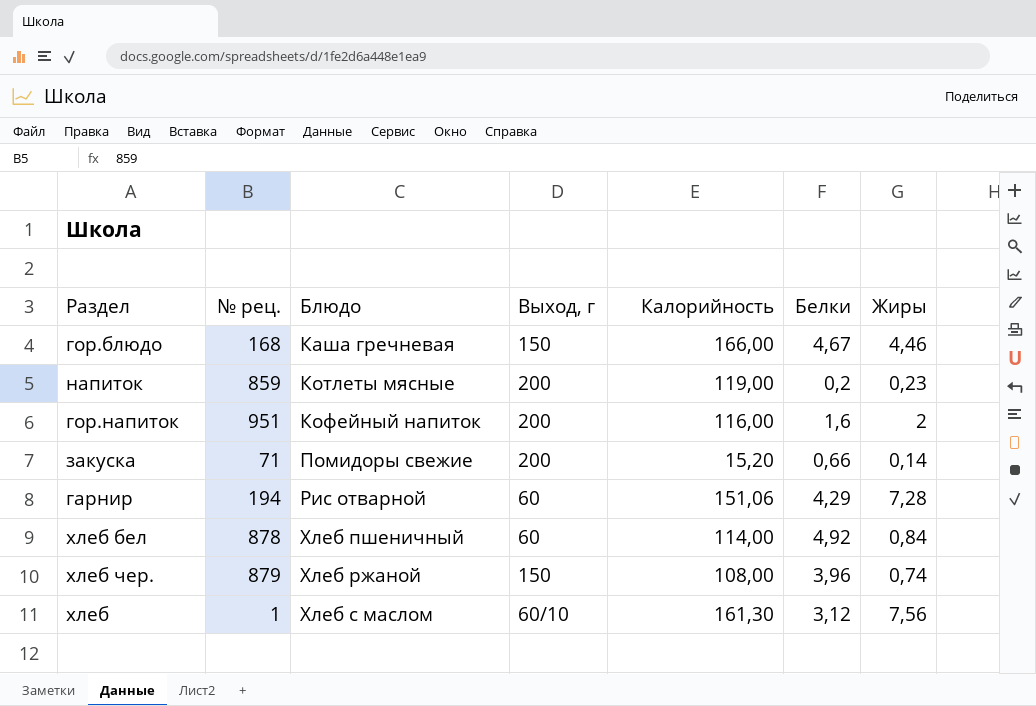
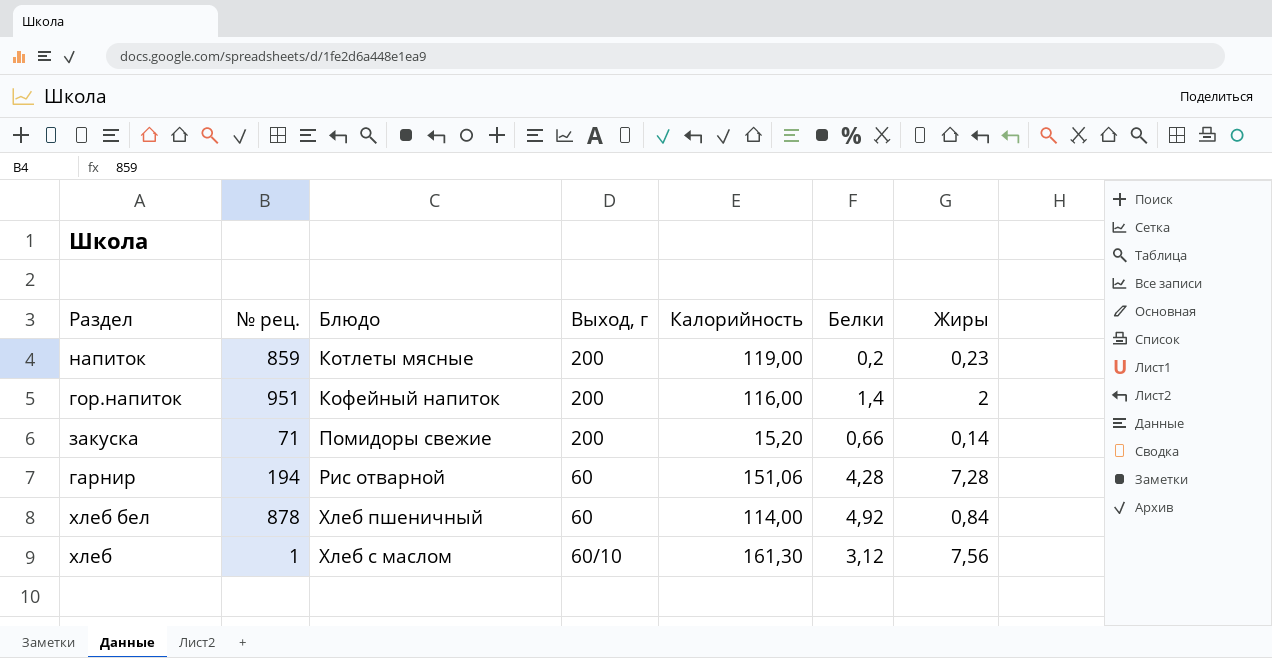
row гор.блюдо: 168 | Каша гречневая | 150 | 166,00 | 4,67 | 4,46 -> none
row хлеб чер.: 879 | Хлеб ржаной | 150 | 108,00 | 3,96 | 0,74 -> none
гор.напиток | Белки: 1,6 -> 1,4
гарнир | Белки: 4,29 -> 4,28

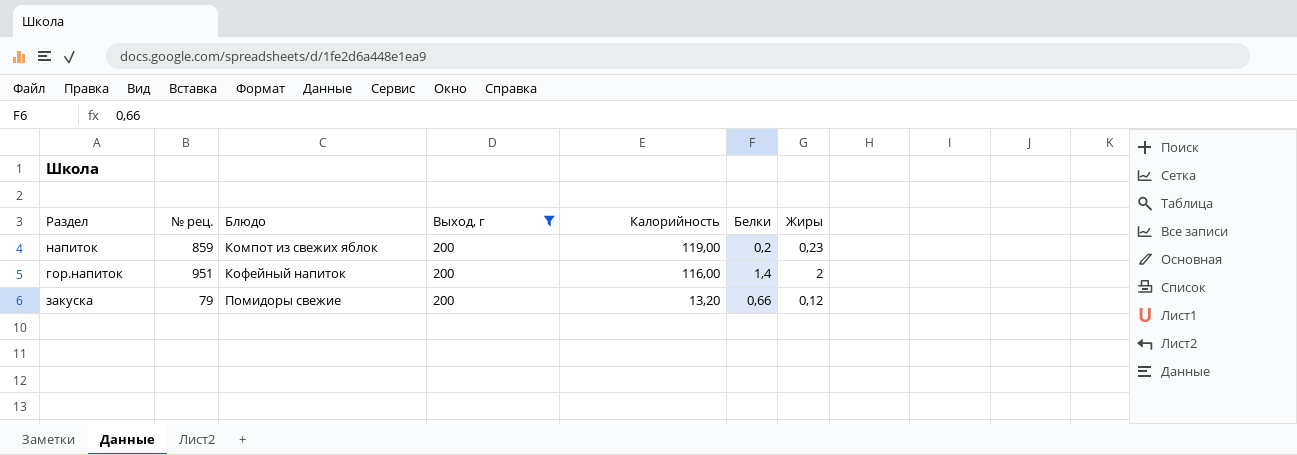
filter: none -> Выход, г = 200
напиток | Блюдо: Котлеты мясные -> Компот из свежих яблок
закуска | № рец.: 71 -> 79
закуска | Калорийность: 15,20 -> 13,20
закуска | Жиры: 0,14 -> 0,12

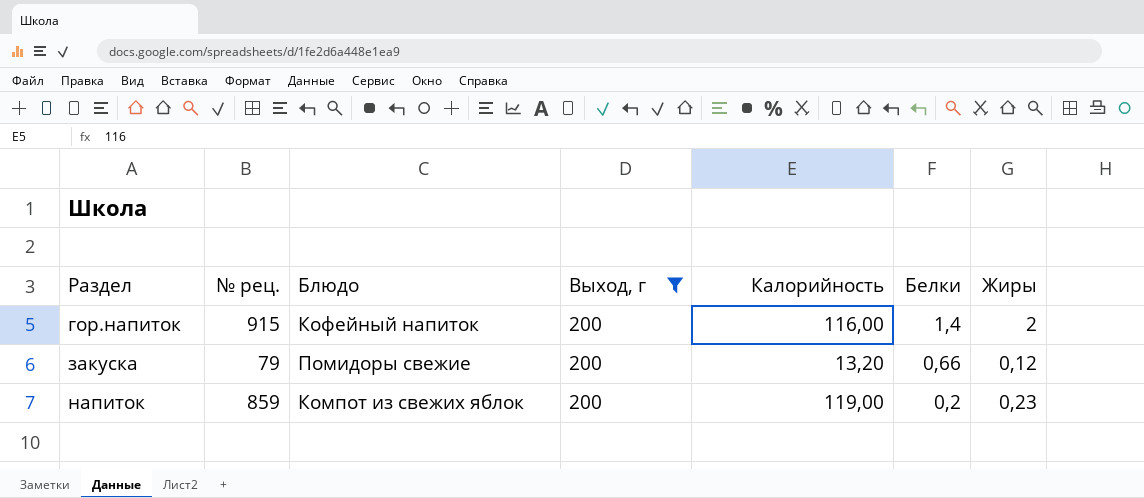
row order: Блюдо ascending -> Раздел ascending
гор.напиток | № рец.: 951 -> 915

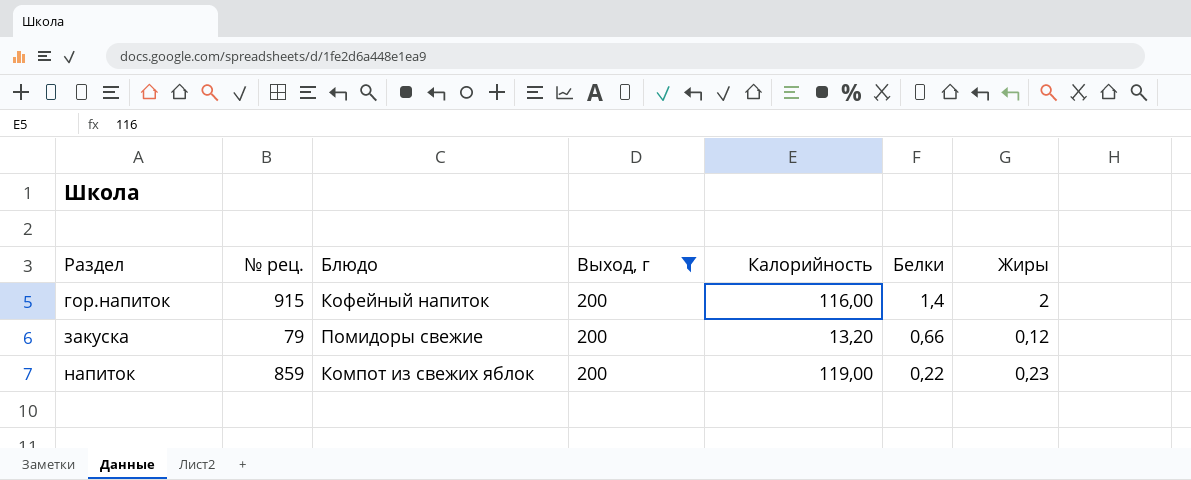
напиток | Белки: 0,2 -> 0,22

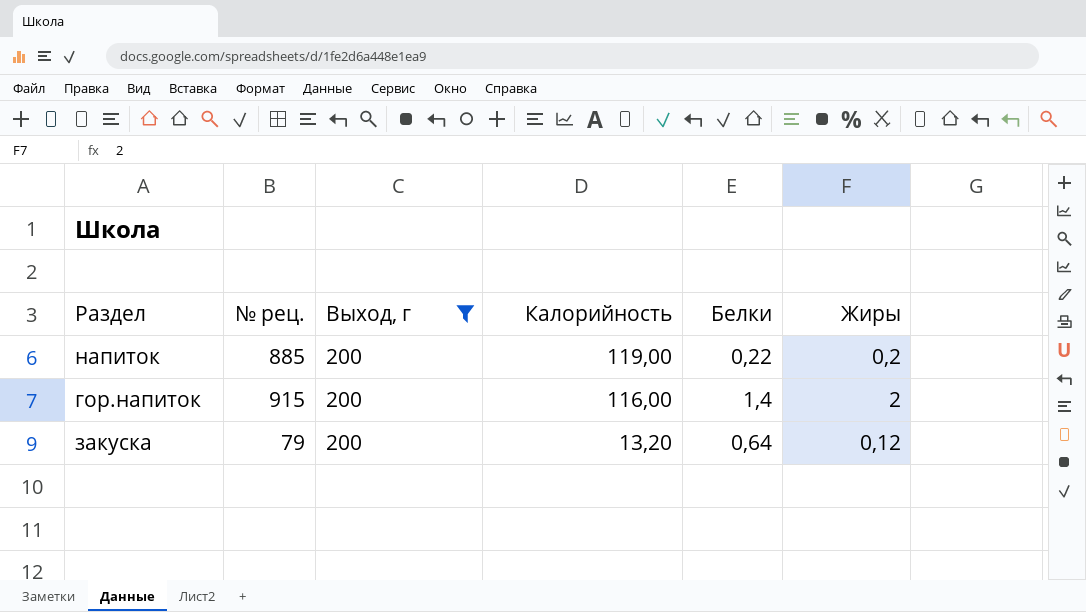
row order: Раздел ascending -> Калорийность descending
column Блюдо | position: 3 -> none
напиток | № рец.: 859 -> 885
напиток | Жиры: 0,23 -> 0,2
закуска | Белки: 0,66 -> 0,64

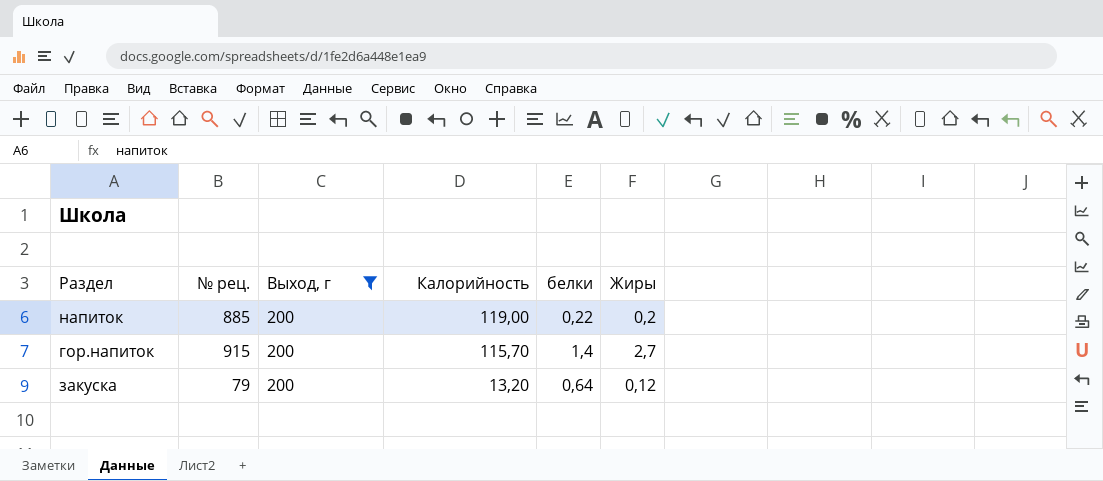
column name: Белки -> белки
гор.напиток | Калорийность: 116,00 -> 115,70
гор.напиток | Жиры: 2 -> 2,7

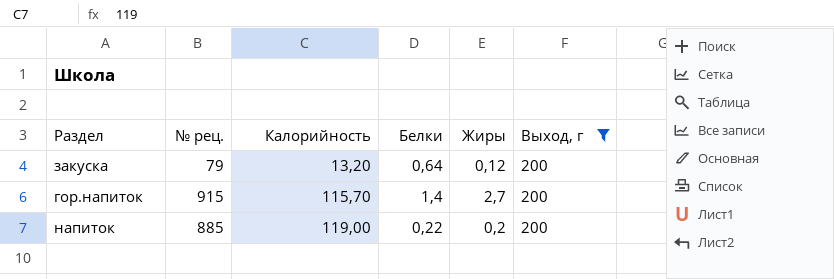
row order: Калорийность descending -> Калорийность ascending
column name: белки -> Белки
column Выход, г | position: 3 -> 6

